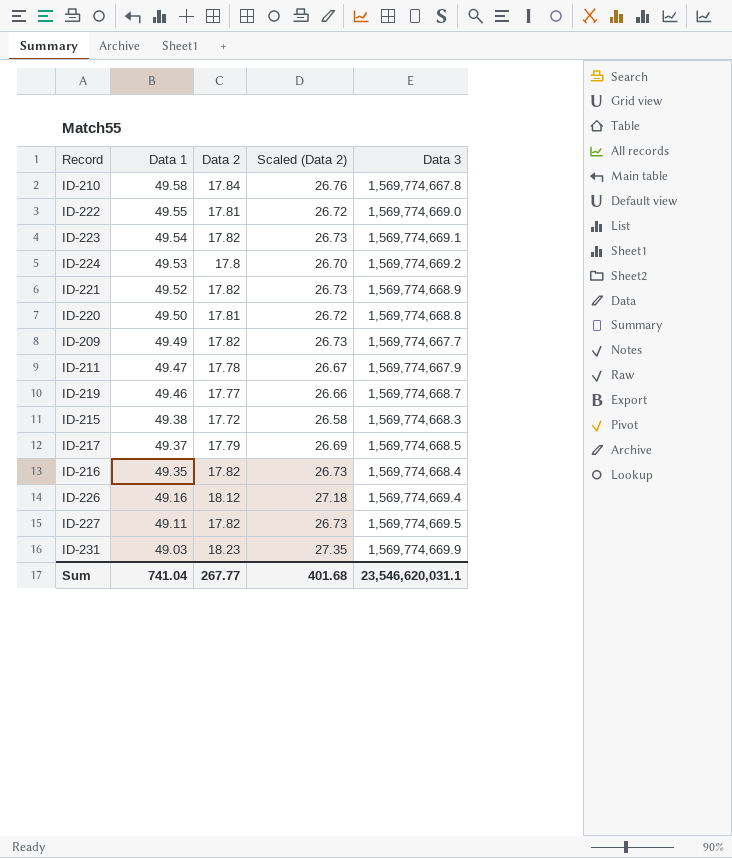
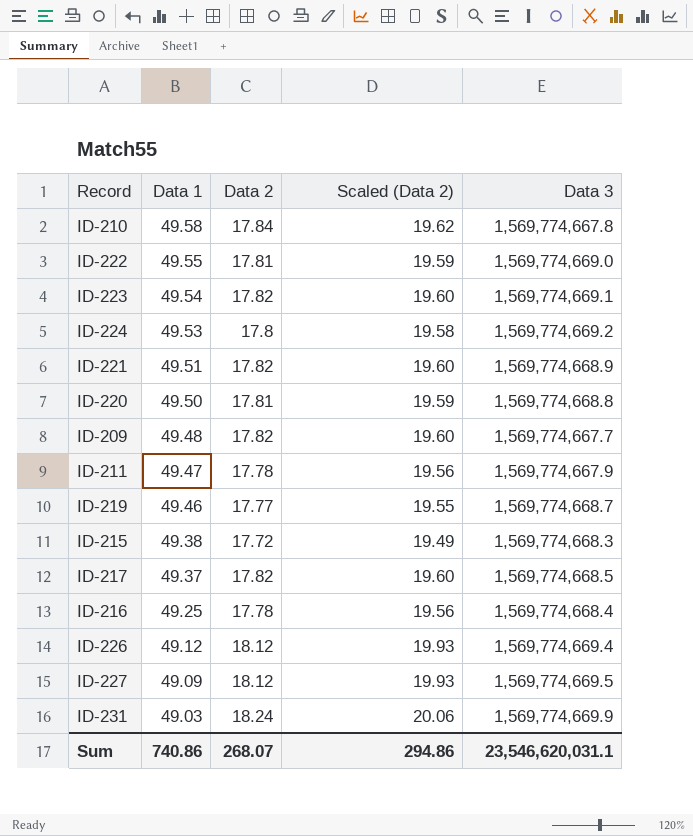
column Scaled (Data 2) | formula: [Data 2] * 1.5 -> [Data 2] * 1.1
ID-221 | Data 1: 49.52 -> 49.51
ID-209 | Data 1: 49.49 -> 49.48
ID-217 | Data 2: 17.79 -> 17.82
ID-216 | Data 1: 49.35 -> 49.25
ID-216 | Data 2: 17.82 -> 17.78
ID-226 | Data 1: 49.16 -> 49.12
ID-227 | Data 1: 49.11 -> 49.09
ID-227 | Data 2: 17.82 -> 18.12
ID-231 | Data 2: 18.23 -> 18.24
Sum | Data 1: 741.04 -> 740.86
Sum | Data 2: 267.77 -> 268.07
Sum | Scaled (Data 2): 401.68 -> 294.86

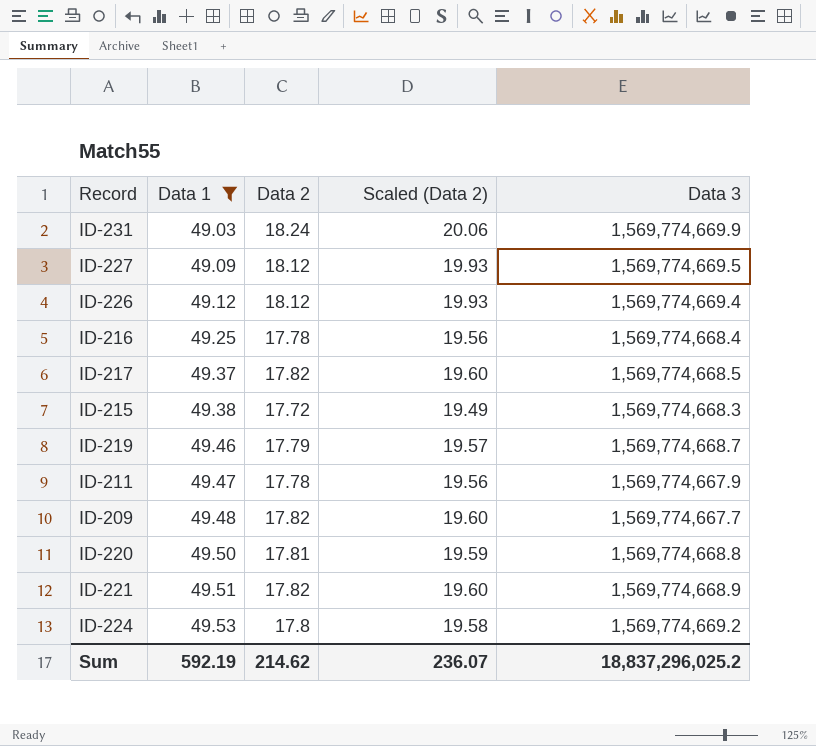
filter: none -> Data 1 <= 49.53
row order: Data 1 descending -> Data 1 ascending
ID-219 | Data 2: 17.77 -> 17.79
ID-219 | Scaled (Data 2): 19.55 -> 19.57
Sum | Data 1: 740.86 -> 592.19
Sum | Data 2: 268.07 -> 214.62
Sum | Scaled (Data 2): 294.86 -> 236.07
Sum | Data 3: 23,546,620,031.1 -> 18,837,296,025.2

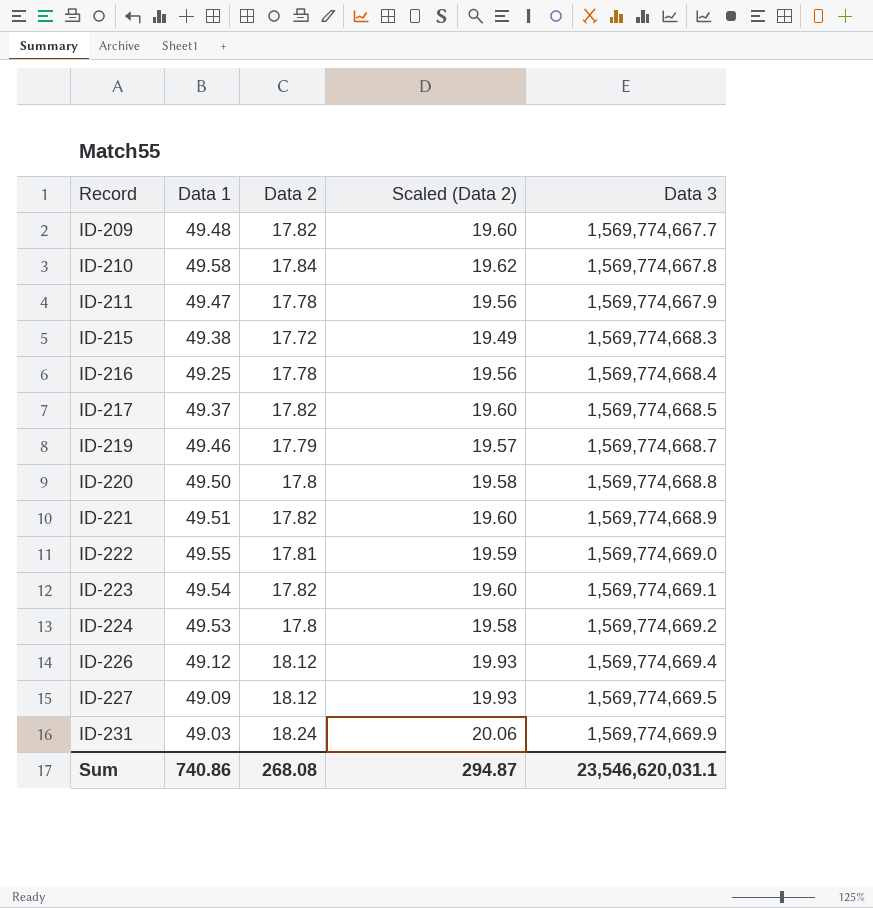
filter: Data 1 <= 49.53 -> none
row order: Data 1 ascending -> Record ascending
ID-220 | Data 2: 17.81 -> 17.8
ID-220 | Scaled (Data 2): 19.59 -> 19.58
Sum | Data 1: 592.19 -> 740.86
Sum | Data 2: 214.62 -> 268.08
Sum | Scaled (Data 2): 236.07 -> 294.87
Sum | Data 3: 18,837,296,025.2 -> 23,546,620,031.1

